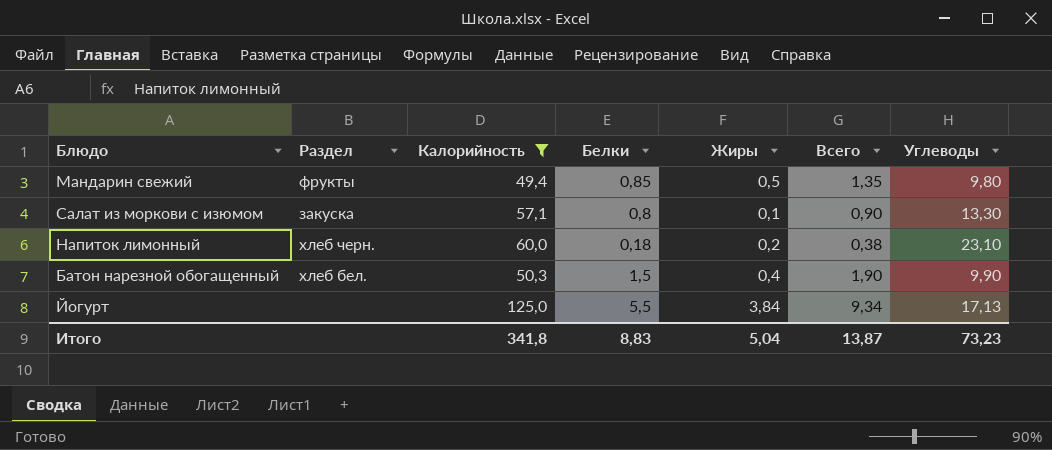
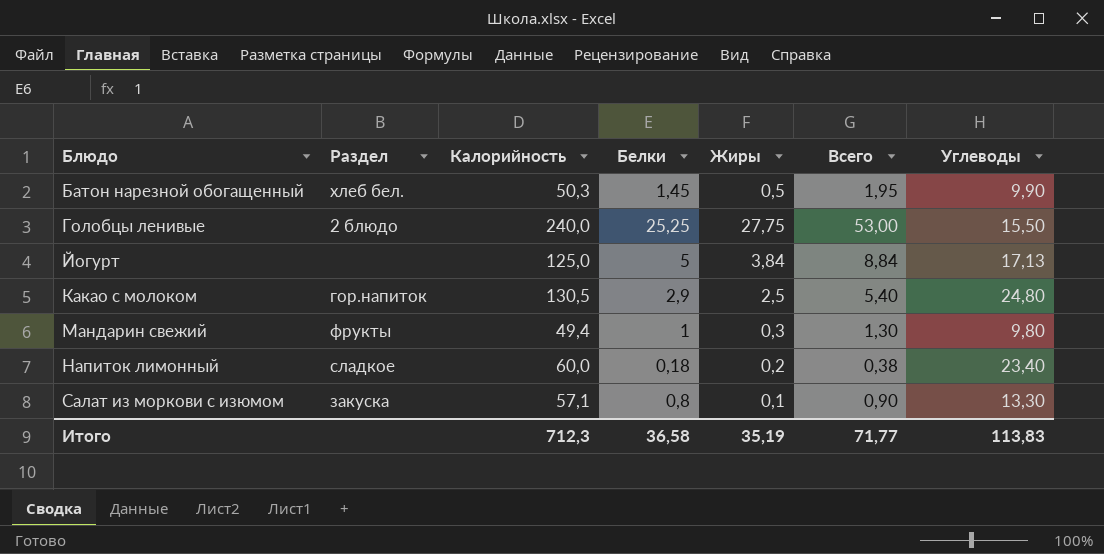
filter: Калорийность <= 125,0 -> none
row order: none -> Блюдо ascending
Батон нарезной обогащенный | Белки: 1,5 -> 1,45
Батон нарезной обогащенный | Жиры: 0,4 -> 0,5
Батон нарезной обогащенный | Всего: 1,90 -> 1,95
Йогурт | Белки: 5,5 -> 5
Йогурт | Всего: 9,34 -> 8,84
Мандарин свежий | Белки: 0,85 -> 1
Мандарин свежий | Жиры: 0,5 -> 0,3
Мандарин свежий | Всего: 1,35 -> 1,30
Напиток лимонный | Раздел: хлеб черн. -> сладкое
Напиток лимонный | Углеводы: 23,10 -> 23,40
Итого | Калорийность: 341,8 -> 712,3
Итого | Белки: 8,83 -> 36,58
Итого | Жиры: 5,04 -> 35,19
Итого | Всего: 13,87 -> 71,77
Итого | Углеводы: 73,23 -> 113,83

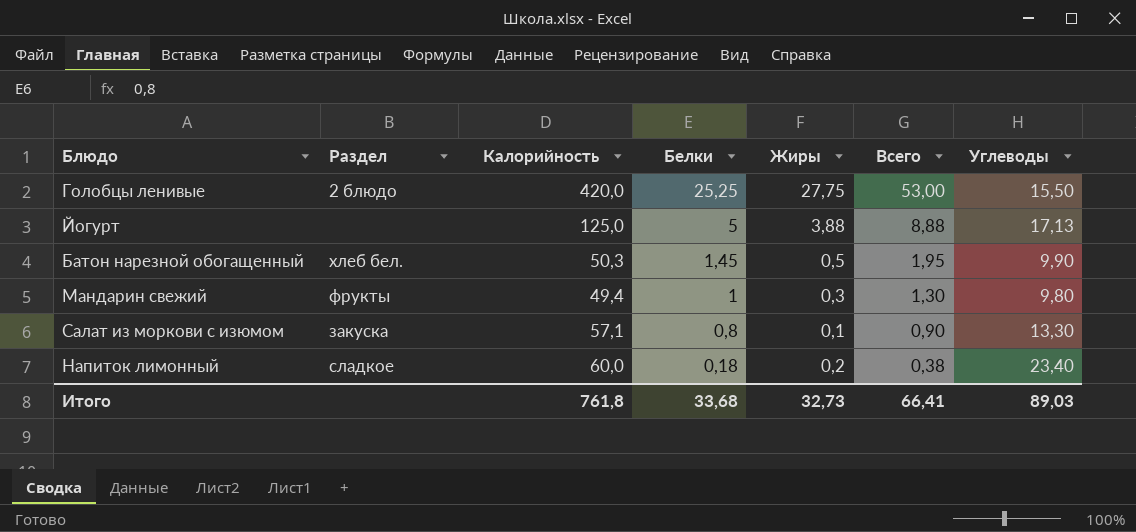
row order: Блюдо ascending -> Белки descending
row Какао с молоком: гор.напиток | 130,5 | 2,9 | 2,5 | 5,40 | 24,80 -> none
Голобцы ленивые | Калорийность: 240,0 -> 420,0
Йогурт | Жиры: 3,84 -> 3,88
Йогурт | Всего: 8,84 -> 8,88
Итого | Калорийность: 712,3 -> 761,8
Итого | Белки: 36,58 -> 33,68
Итого | Жиры: 35,19 -> 32,73
Итого | Всего: 71,77 -> 66,41
Итого | Углеводы: 113,83 -> 89,03

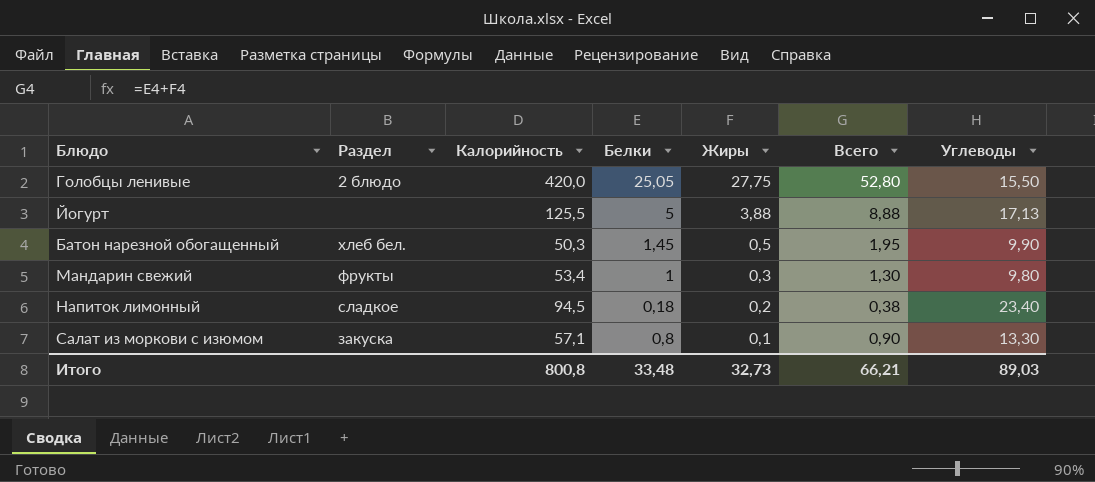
row order: Белки descending -> Жиры descending
Голобцы ленивые | Белки: 25,25 -> 25,05
Голобцы ленивые | Всего: 53,00 -> 52,80
Йогурт | Калорийность: 125,0 -> 125,5
Мандарин свежий | Калорийность: 49,4 -> 53,4
Напиток лимонный | Калорийность: 60,0 -> 94,5
Итого | Калорийность: 761,8 -> 800,8
Итого | Белки: 33,68 -> 33,48
Итого | Всего: 66,41 -> 66,21

